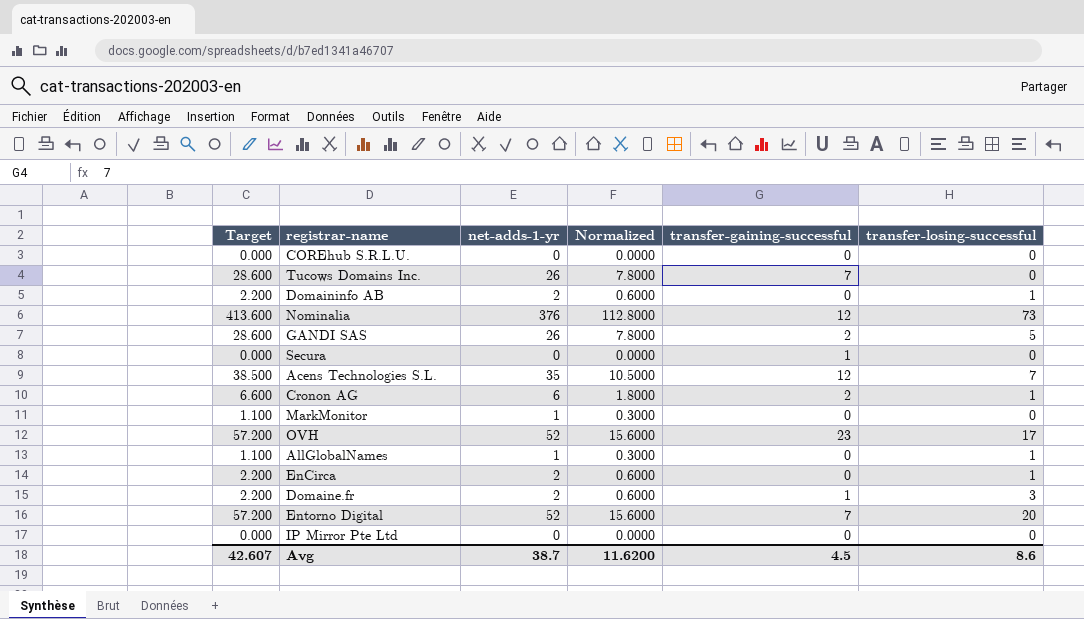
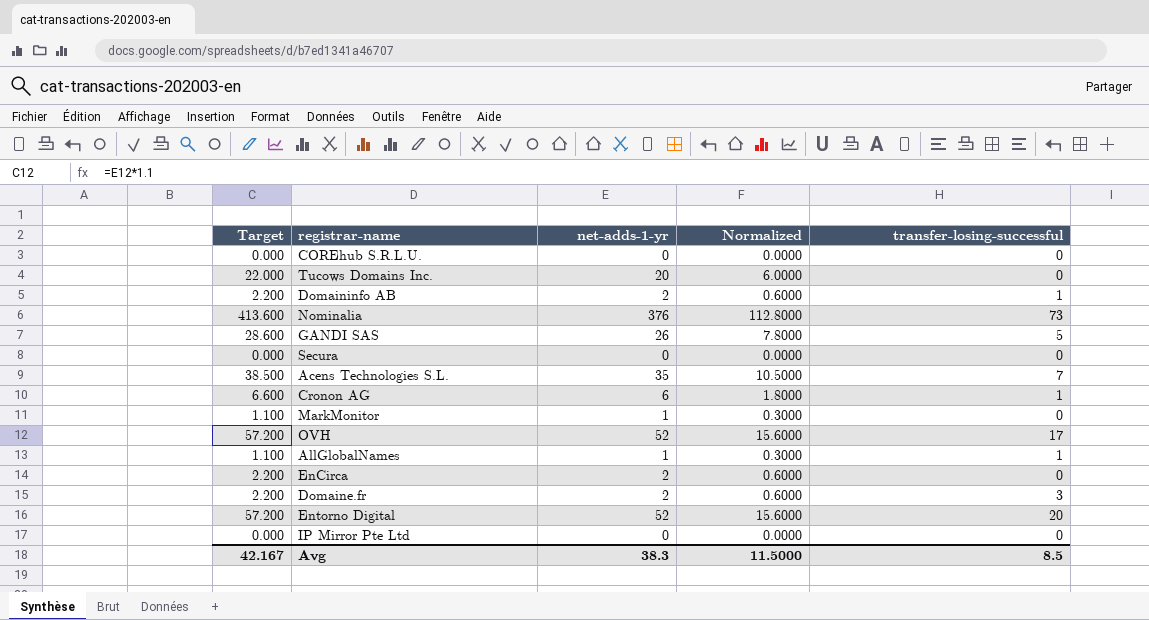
column transfer-gaining-successful | position: 5 -> none
Tucows Domains Inc. | Target: 28.600 -> 22.000
Tucows Domains Inc. | net-adds-1-yr: 26 -> 20
Tucows Domains Inc. | Normalized: 7.8000 -> 6.0000
EnCirca | transfer-losing-successful: 1 -> 0
Avg | Target: 42.607 -> 42.167
Avg | net-adds-1-yr: 38.7 -> 38.3
Avg | Normalized: 11.6200 -> 11.5000
Avg | transfer-losing-successful: 8.6 -> 8.5

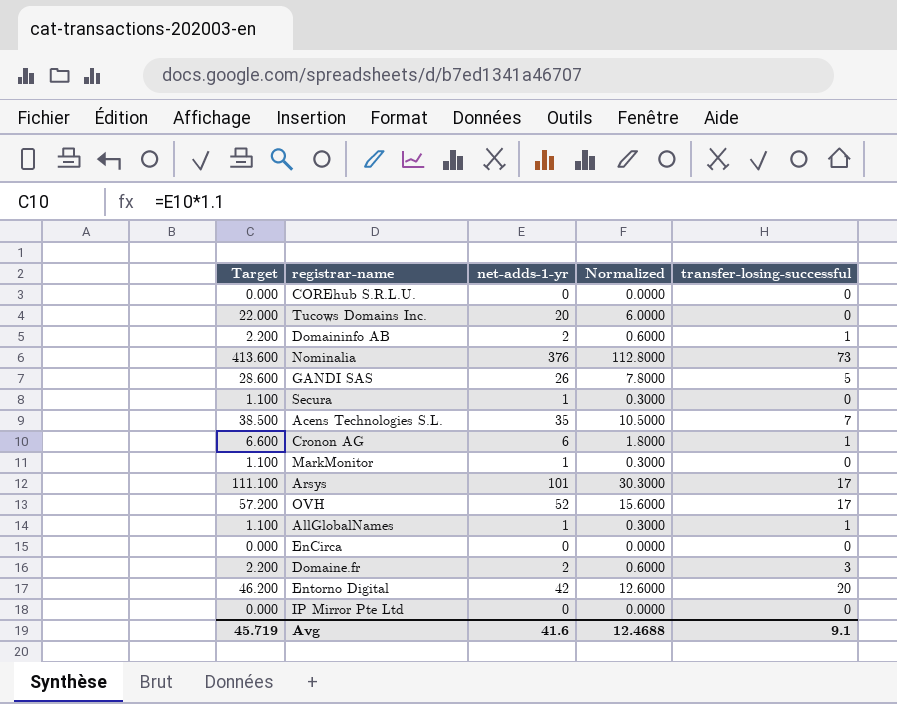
Secura | Target: 0.000 -> 1.100
Secura | net-adds-1-yr: 0 -> 1
Secura | Normalized: 0.0000 -> 0.3000
row Arsys: none -> 111.100 | 101 | 30.3000 | 17
EnCirca | Target: 2.200 -> 0.000
EnCirca | net-adds-1-yr: 2 -> 0
EnCirca | Normalized: 0.6000 -> 0.0000
Entorno Digital | Target: 57.200 -> 46.200
Entorno Digital | net-adds-1-yr: 52 -> 42
Entorno Digital | Normalized: 15.6000 -> 12.6000
Avg | Target: 42.167 -> 45.719
Avg | net-adds-1-yr: 38.3 -> 41.6
Avg | Normalized: 11.5000 -> 12.4688
Avg | transfer-losing-successful: 8.5 -> 9.1

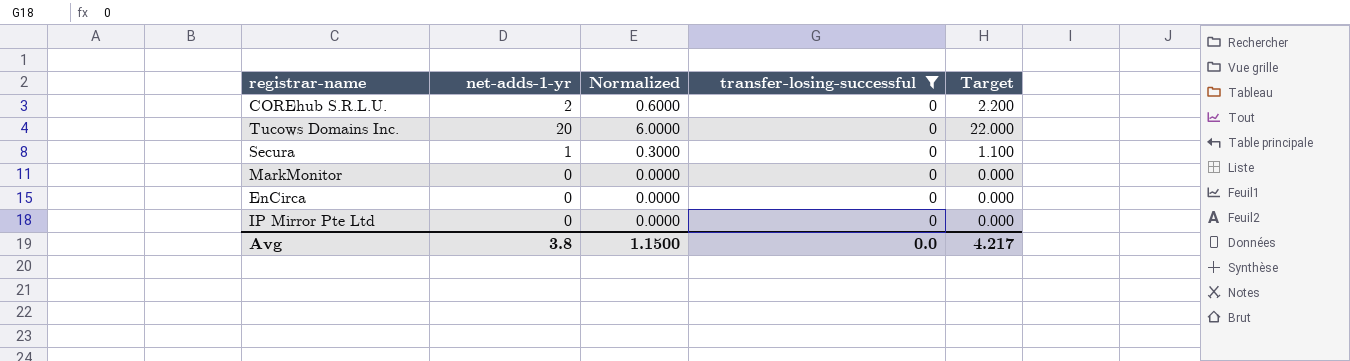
filter: none -> transfer-losing-successful = 0
column Target | position: 1 -> 5
COREhub S.R.L.U. | net-adds-1-yr: 0 -> 2
COREhub S.R.L.U. | Normalized: 0.0000 -> 0.6000
COREhub S.R.L.U. | Target: 0.000 -> 2.200
MarkMonitor | net-adds-1-yr: 1 -> 0
MarkMonitor | Normalized: 0.3000 -> 0.0000
MarkMonitor | Target: 1.100 -> 0.000
Avg | net-adds-1-yr: 41.6 -> 3.8
Avg | Normalized: 12.4688 -> 1.1500
Avg | transfer-losing-successful: 9.1 -> 0.0
Avg | Target: 45.719 -> 4.217

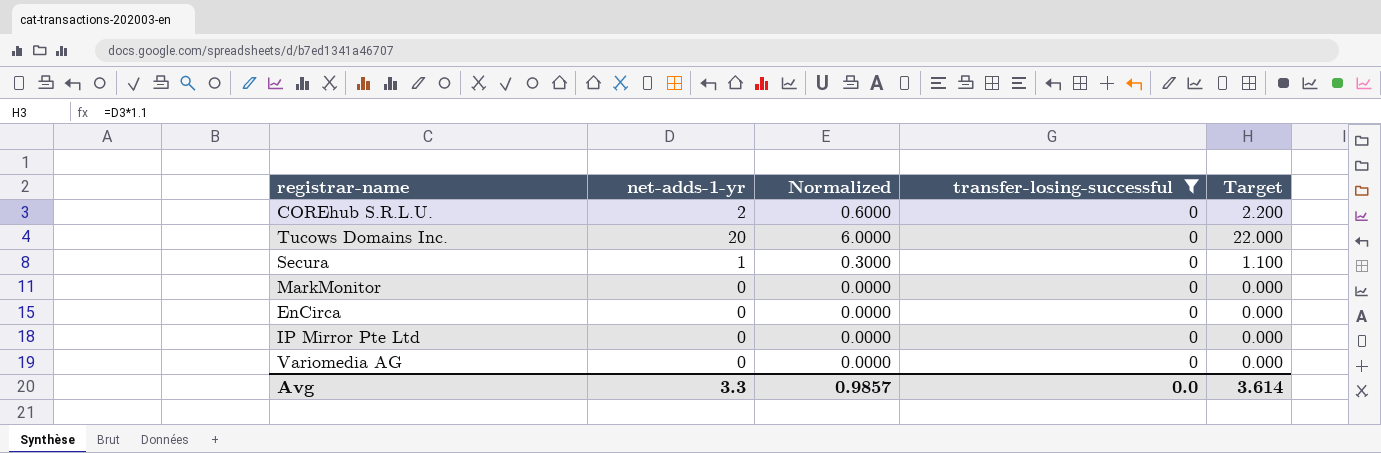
row Variomedia AG: none -> 0 | 0.0000 | 0 | 0.000
Avg | net-adds-1-yr: 3.8 -> 3.3
Avg | Normalized: 1.1500 -> 0.9857
Avg | Target: 4.217 -> 3.614

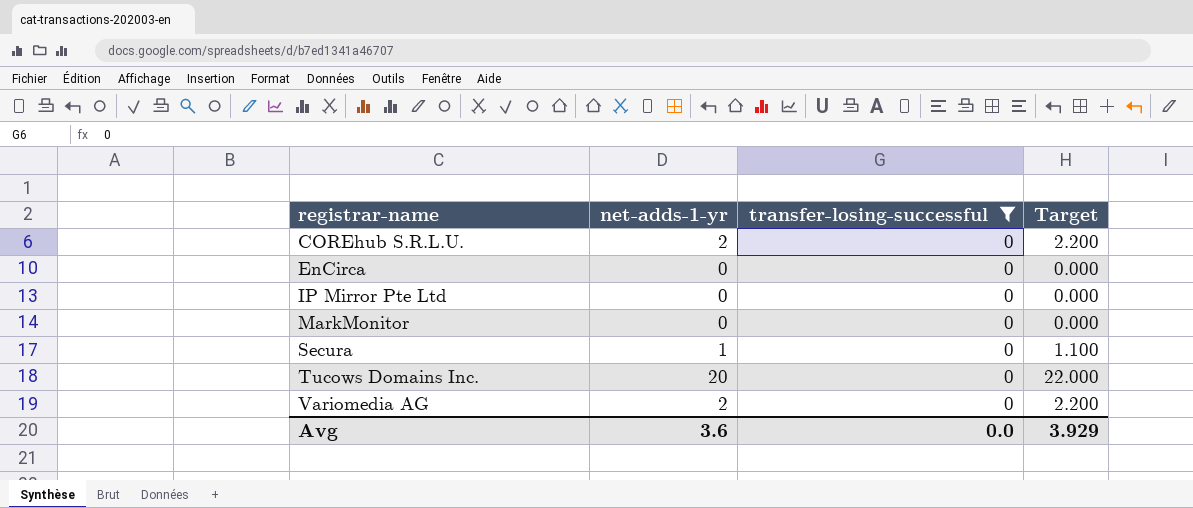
row order: none -> registrar-name ascending
column Normalized | formula: [net-adds-1-yr] * 0.3 -> none
Variomedia AG | net-adds-1-yr: 0 -> 2
Variomedia AG | Target: 0.000 -> 2.200
Avg | net-adds-1-yr: 3.3 -> 3.6
Avg | Target: 3.614 -> 3.929

